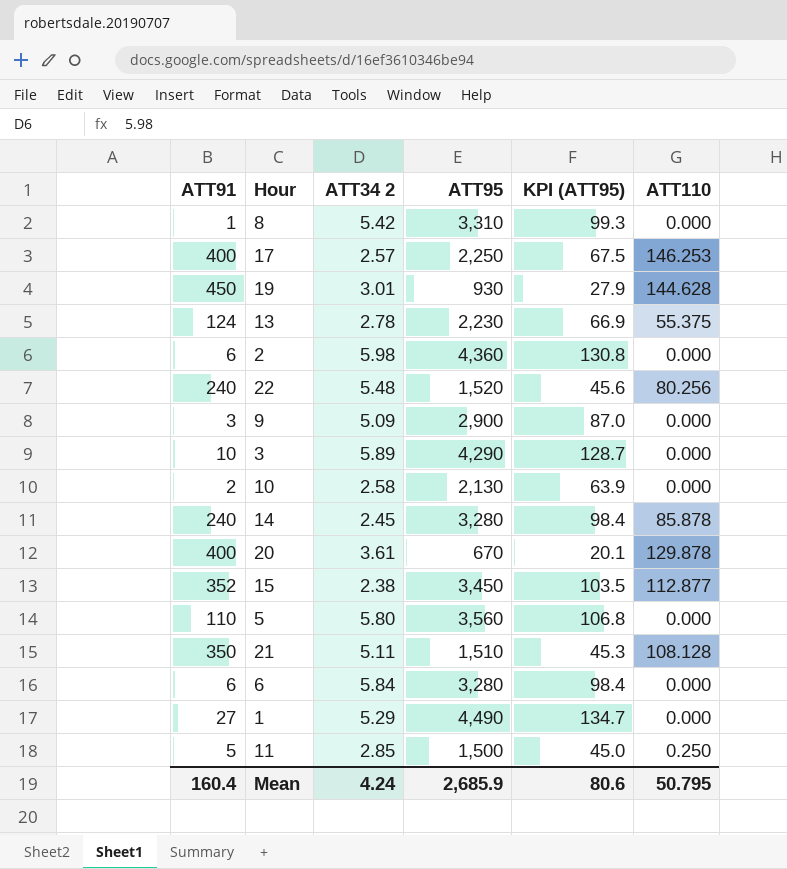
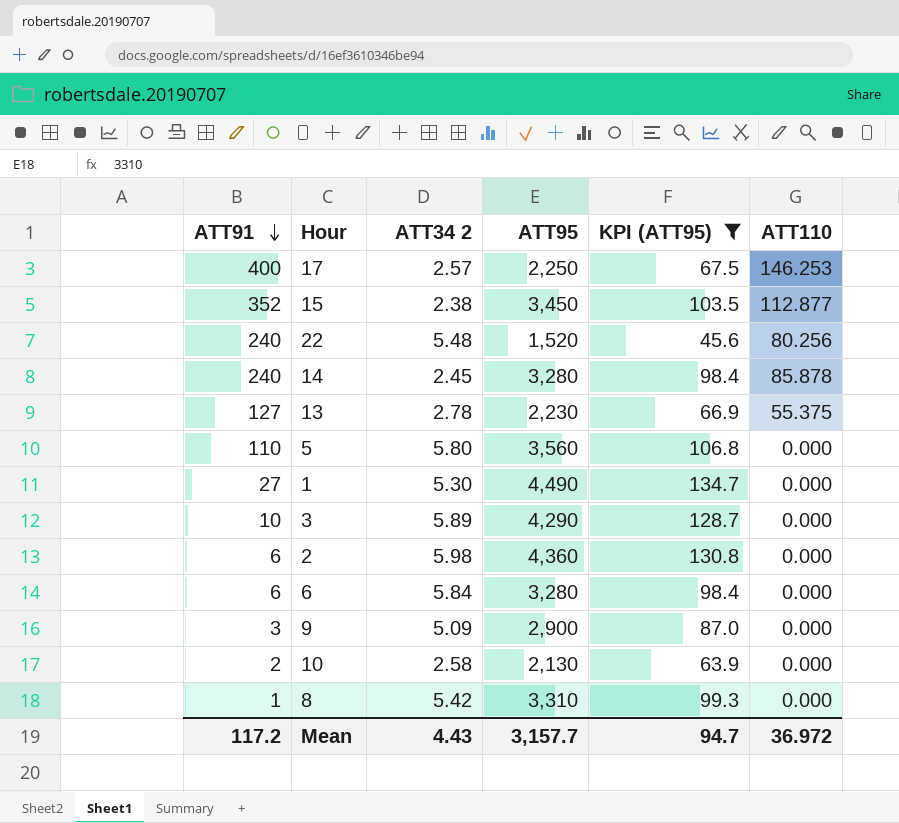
filter: none -> KPI (ATT95) >= 45.6
row order: none -> ATT91 descending
13 | ATT91: 124 -> 127
1 | ATT34 2: 5.29 -> 5.30
Mean | ATT91: 160.4 -> 117.2
Mean | ATT34 2: 4.24 -> 4.43
Mean | ATT95: 2,685.9 -> 3,157.7
Mean | KPI (ATT95): 80.6 -> 94.7
Mean | ATT110: 50.795 -> 36.972

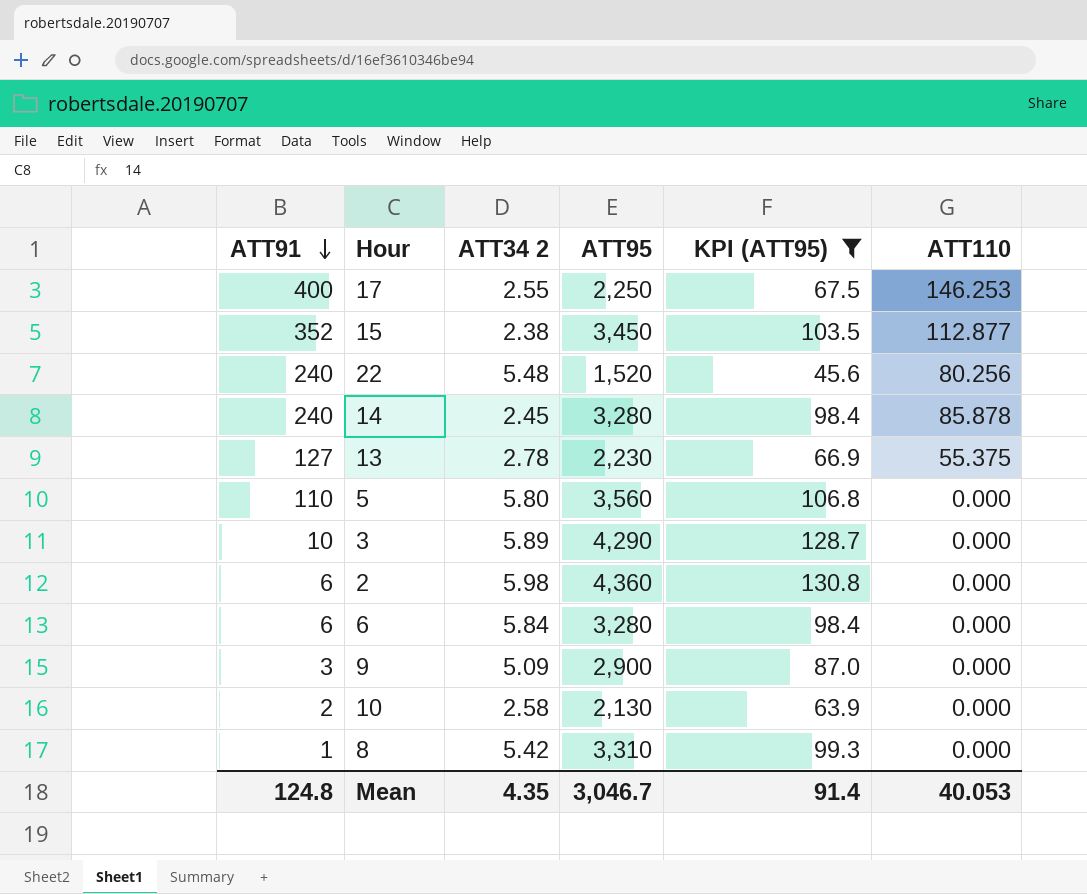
row 1: 27 | 5.30 | 4,490 | 134.7 | 0.000 -> none
17 | ATT34 2: 2.57 -> 2.55
Mean | ATT91: 117.2 -> 124.8
Mean | ATT34 2: 4.43 -> 4.35
Mean | ATT95: 3,157.7 -> 3,046.7
Mean | KPI (ATT95): 94.7 -> 91.4
Mean | ATT110: 36.972 -> 40.053

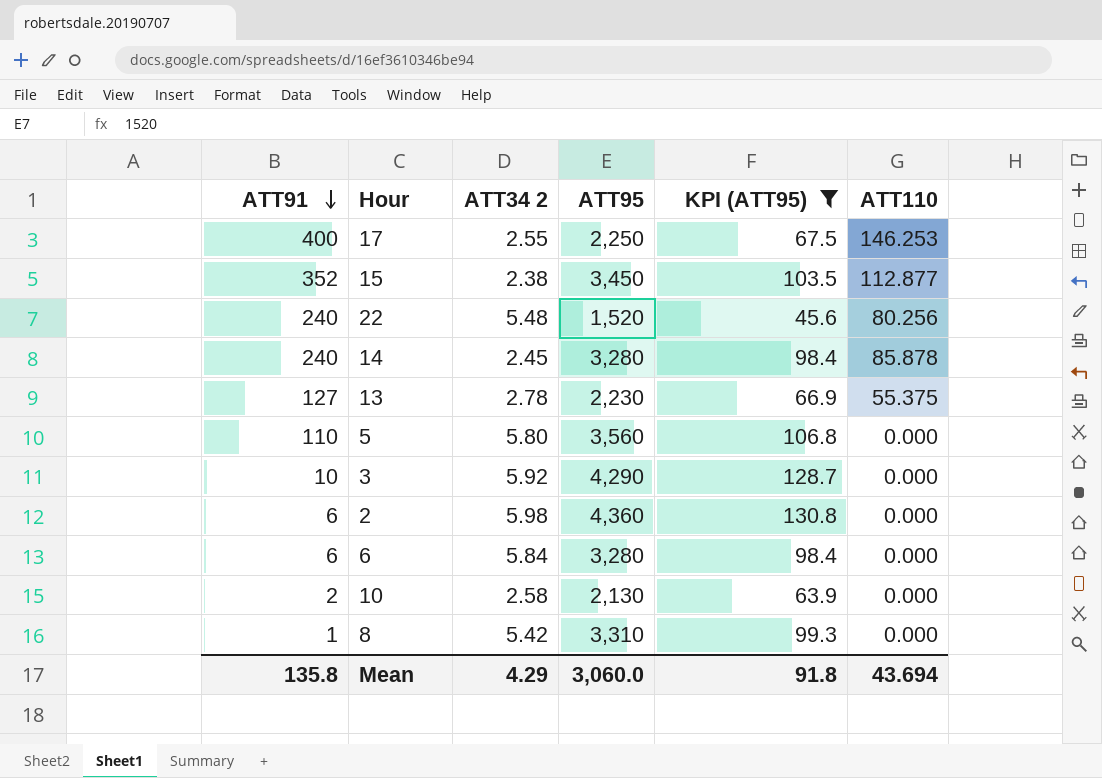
row 9: 3 | 5.09 | 2,900 | 87.0 | 0.000 -> none
3 | ATT34 2: 5.89 -> 5.92
Mean | ATT91: 124.8 -> 135.8
Mean | ATT34 2: 4.35 -> 4.29
Mean | ATT95: 3,046.7 -> 3,060.0
Mean | KPI (ATT95): 91.4 -> 91.8
Mean | ATT110: 40.053 -> 43.694

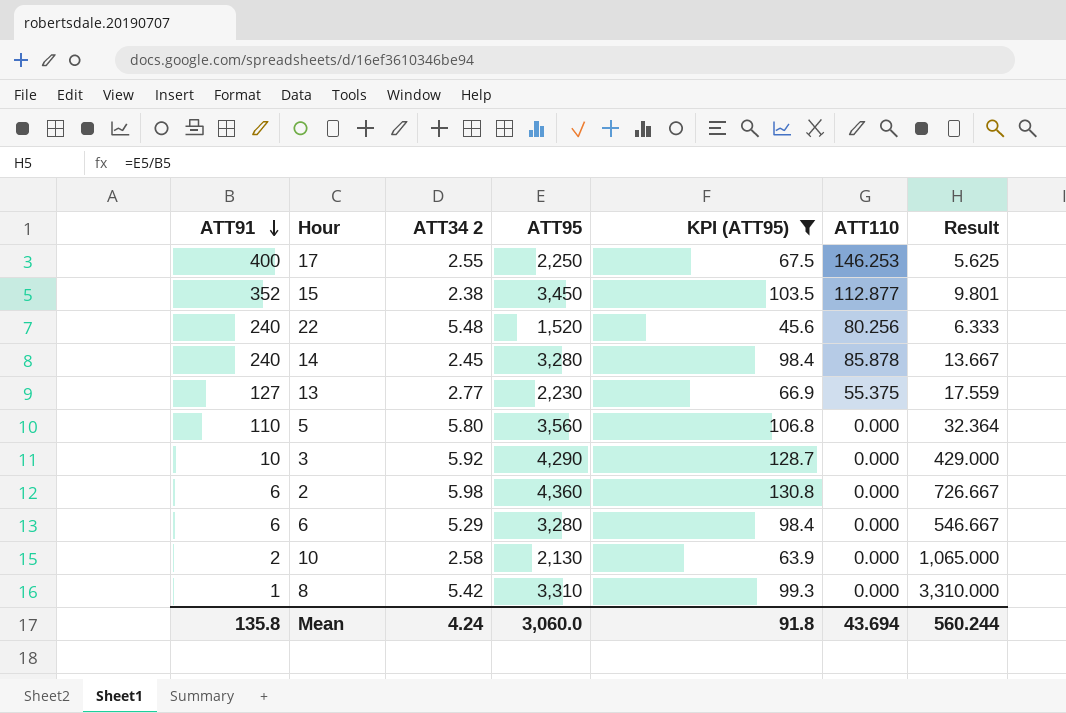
column Result | formula: none -> [ATT95] / [ATT91]
13 | ATT34 2: 2.78 -> 2.77
6 | ATT34 2: 5.84 -> 5.29
Mean | ATT34 2: 4.29 -> 4.24

